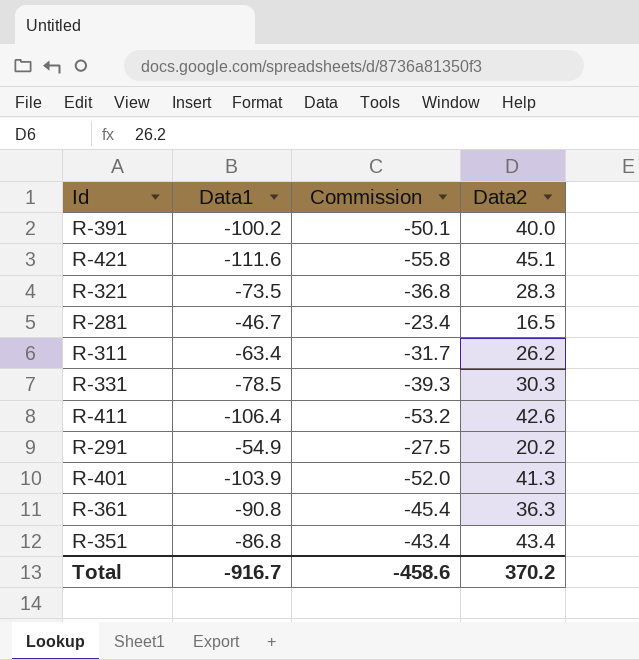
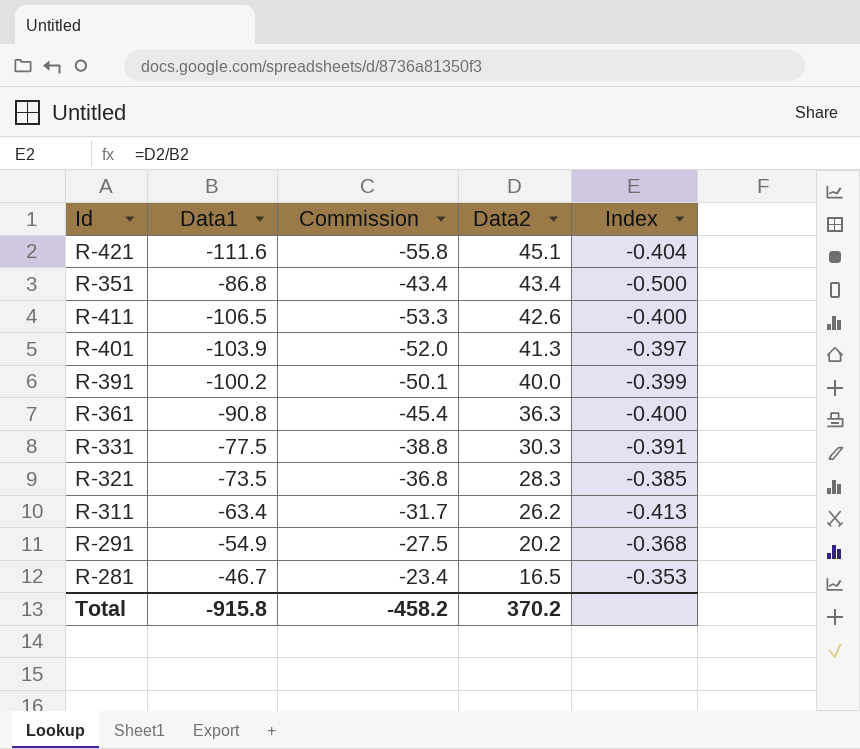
row order: none -> Data2 descending
column Index | formula: none -> [Data2] / [Data1]
R-411 | Data1: -106.4 -> -106.5
R-411 | Commission: -53.2 -> -53.3
R-331 | Data1: -78.5 -> -77.5
R-331 | Commission: -39.3 -> -38.8
Total | Data1: -916.7 -> -915.8
Total | Commission: -458.6 -> -458.2

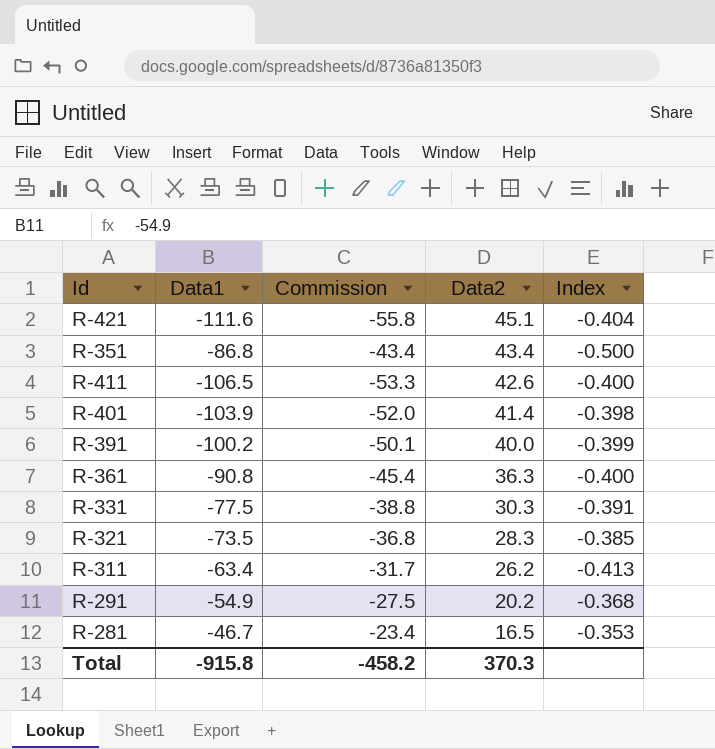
R-401 | Data2: 41.3 -> 41.4
R-401 | Index: -0.397 -> -0.398
Total | Data2: 370.2 -> 370.3

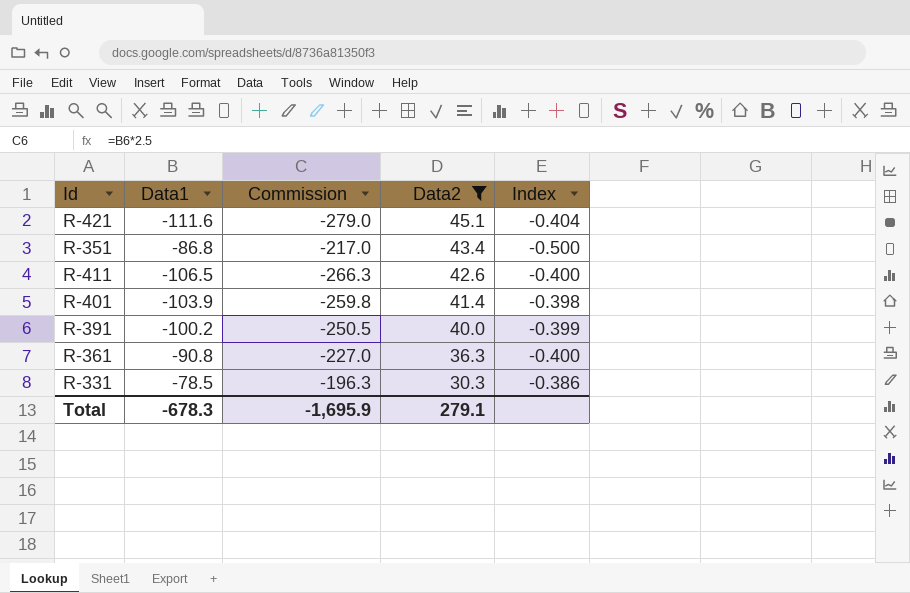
filter: none -> Data2 >= 30.3
column Commission | formula: [Data1] * 0.5 -> [Data1] * 2.5
R-331 | Data1: -77.5 -> -78.5
R-331 | Index: -0.391 -> -0.386
Total | Data1: -915.8 -> -678.3
Total | Commission: -458.2 -> -1,695.9
Total | Data2: 370.3 -> 279.1

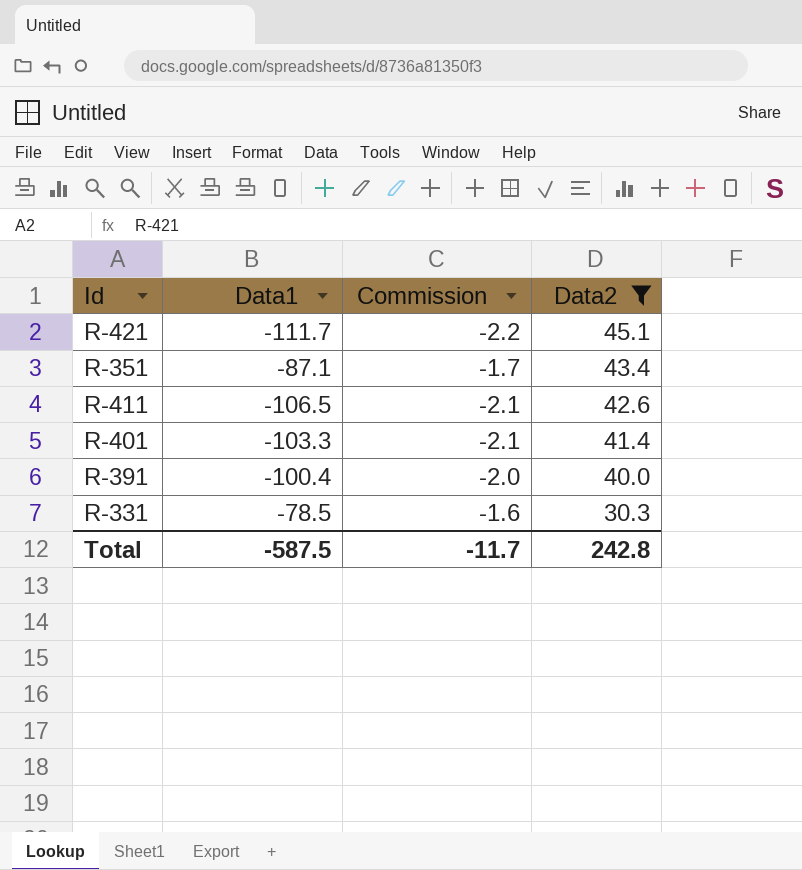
column Index | formula: [Data2] / [Data1] -> none
column Commission | formula: [Data1] * 2.5 -> [Data1] * 0.02
row R-361: -90.8 | -227.0 | 36.3 | -0.400 -> none
R-421 | Data1: -111.6 -> -111.7
R-351 | Data1: -86.8 -> -87.1
R-401 | Data1: -103.9 -> -103.3
R-391 | Data1: -100.2 -> -100.4
Total | Data1: -678.3 -> -587.5
Total | Commission: -1,695.9 -> -11.7
Total | Data2: 279.1 -> 242.8

